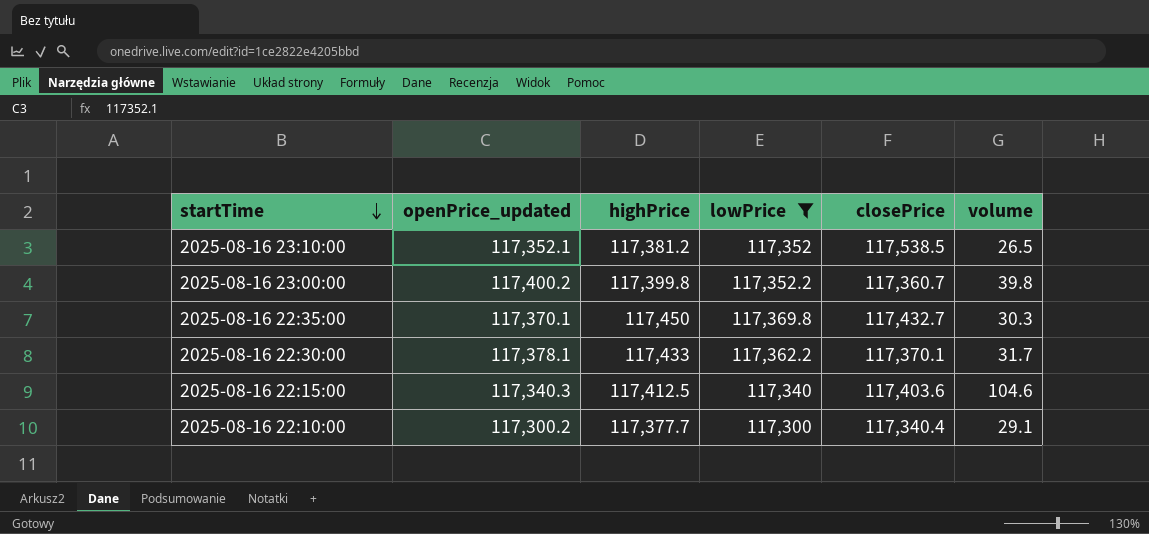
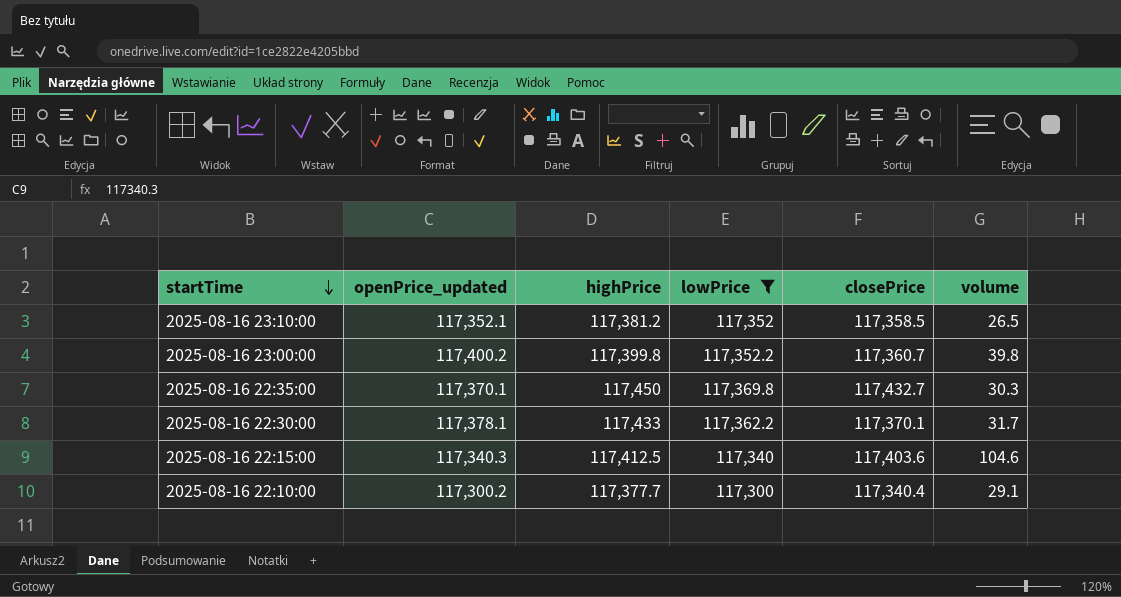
2025-08-16 23:10:00 | closePrice: 117,538.5 -> 117,358.5

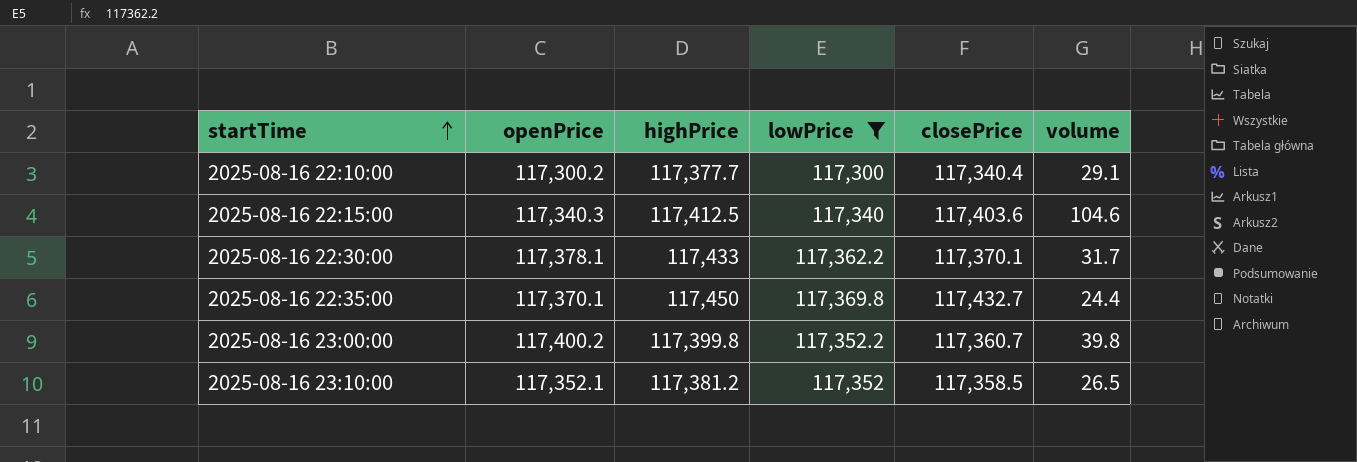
row order: startTime descending -> startTime ascending
column name: openPrice_updated -> openPrice
2025-08-16 22:35:00 | volume: 30.3 -> 24.4

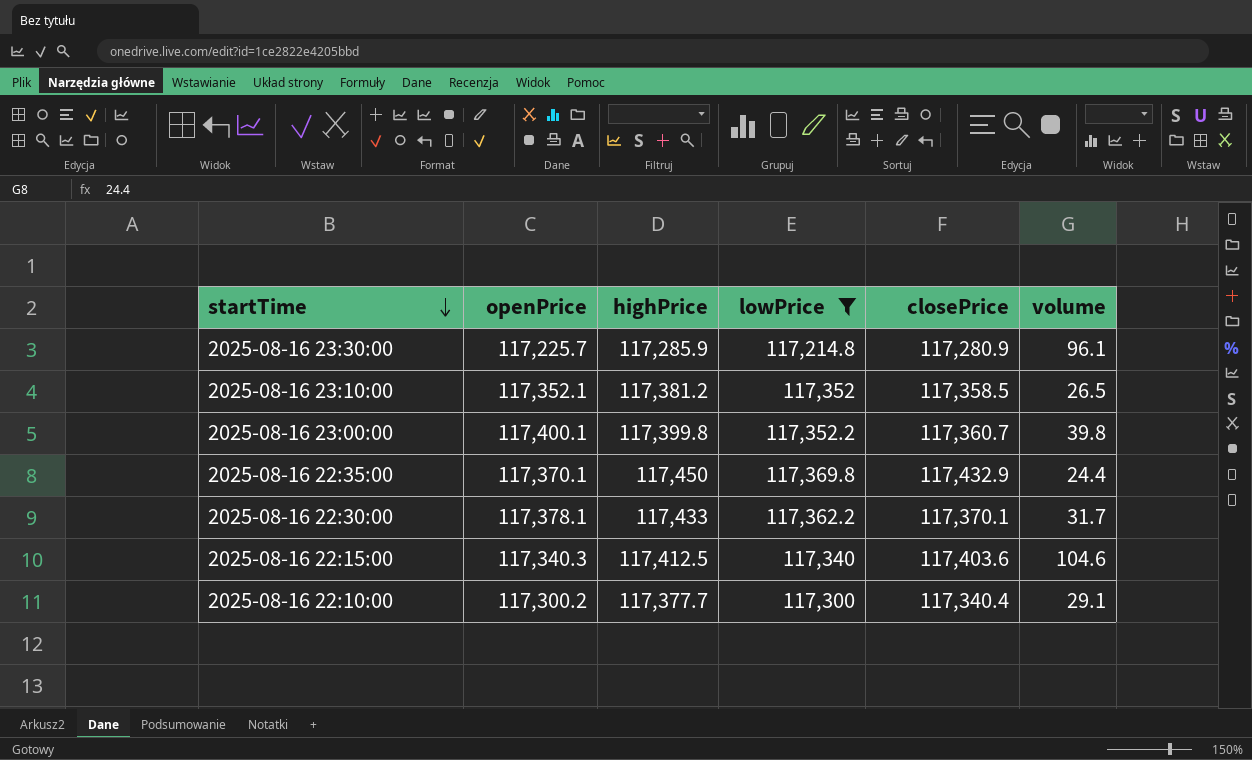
row order: startTime ascending -> startTime descending
row 2025-08-16 23:30:00: none -> 117,225.7 | 117,285.9 | 117,214.8 | 117,280.9 | 96.1
2025-08-16 23:00:00 | openPrice: 117,400.2 -> 117,400.1
2025-08-16 22:35:00 | closePrice: 117,432.7 -> 117,432.9

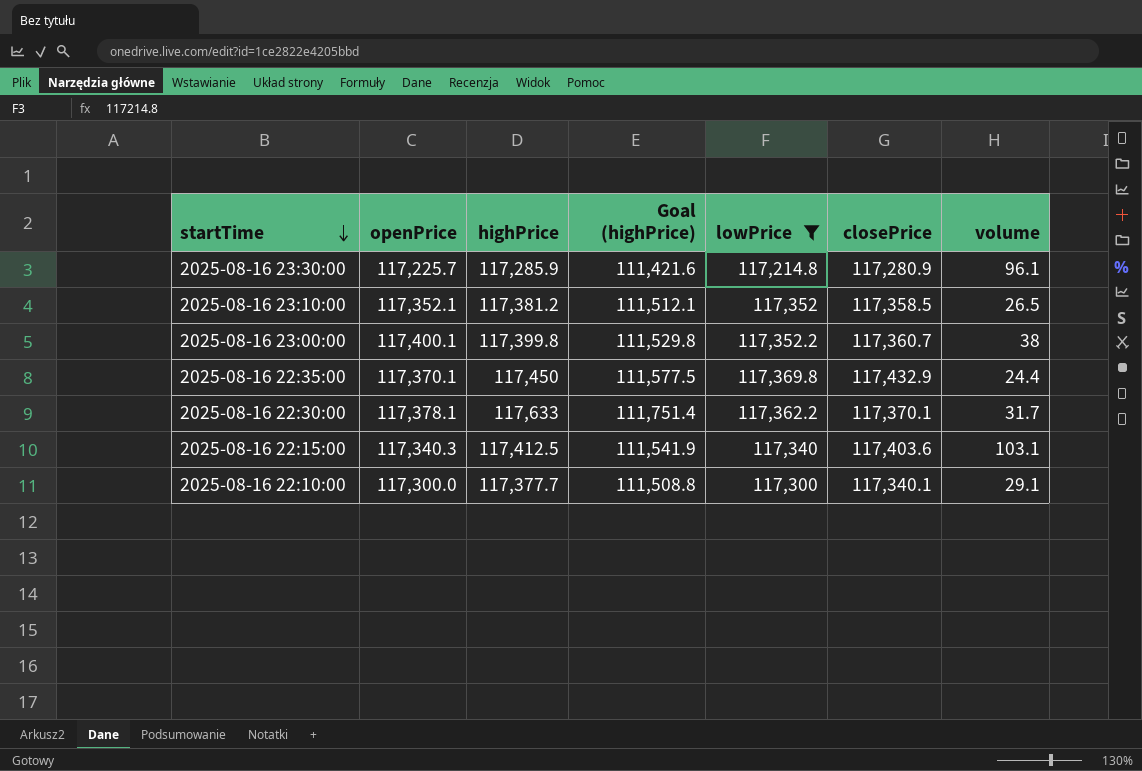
column Goal (highPrice) | formula: none -> [highPrice] * 0.95
2025-08-16 23:00:00 | volume: 39.8 -> 38
2025-08-16 22:30:00 | highPrice: 117,433 -> 117,633
2025-08-16 22:15:00 | volume: 104.6 -> 103.1
2025-08-16 22:10:00 | openPrice: 117,300.2 -> 117,300.0
2025-08-16 22:10:00 | closePrice: 117,340.4 -> 117,340.1

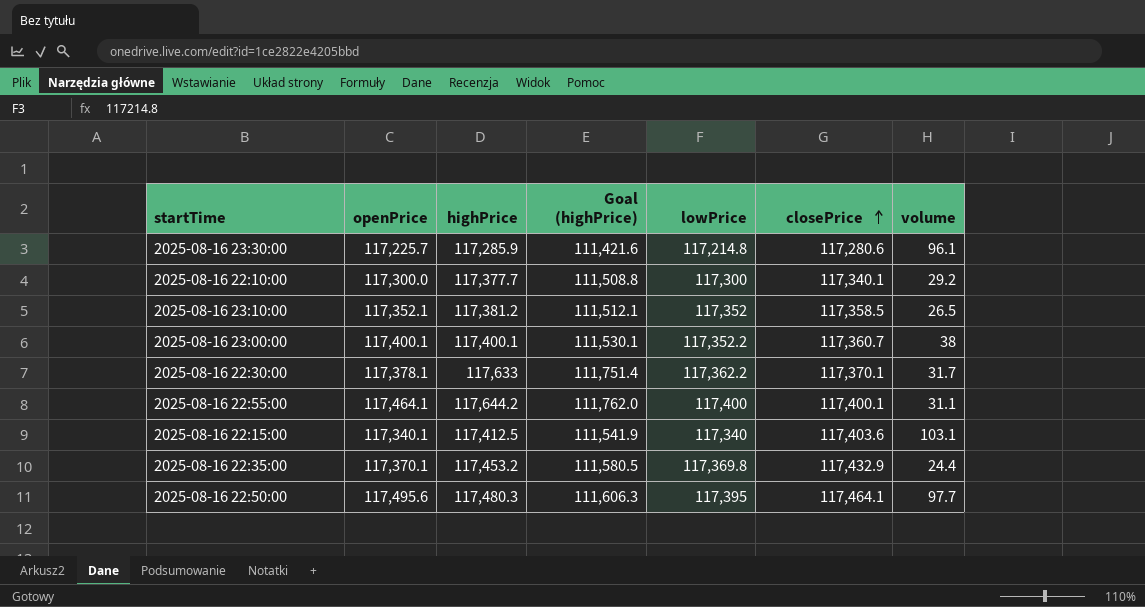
filter: lowPrice <= 117,369.8 -> none
row order: startTime descending -> closePrice ascending
2025-08-16 23:30:00 | closePrice: 117,280.9 -> 117,280.6
2025-08-16 22:10:00 | volume: 29.1 -> 29.2
2025-08-16 23:00:00 | highPrice: 117,399.8 -> 117,400.1
2025-08-16 23:00:00 | Goal (highPrice): 111,529.8 -> 111,530.1
2025-08-16 22:15:00 | openPrice: 117,340.3 -> 117,340.1
2025-08-16 22:35:00 | highPrice: 117,450 -> 117,453.2
2025-08-16 22:35:00 | Goal (highPrice): 111,577.5 -> 111,580.5

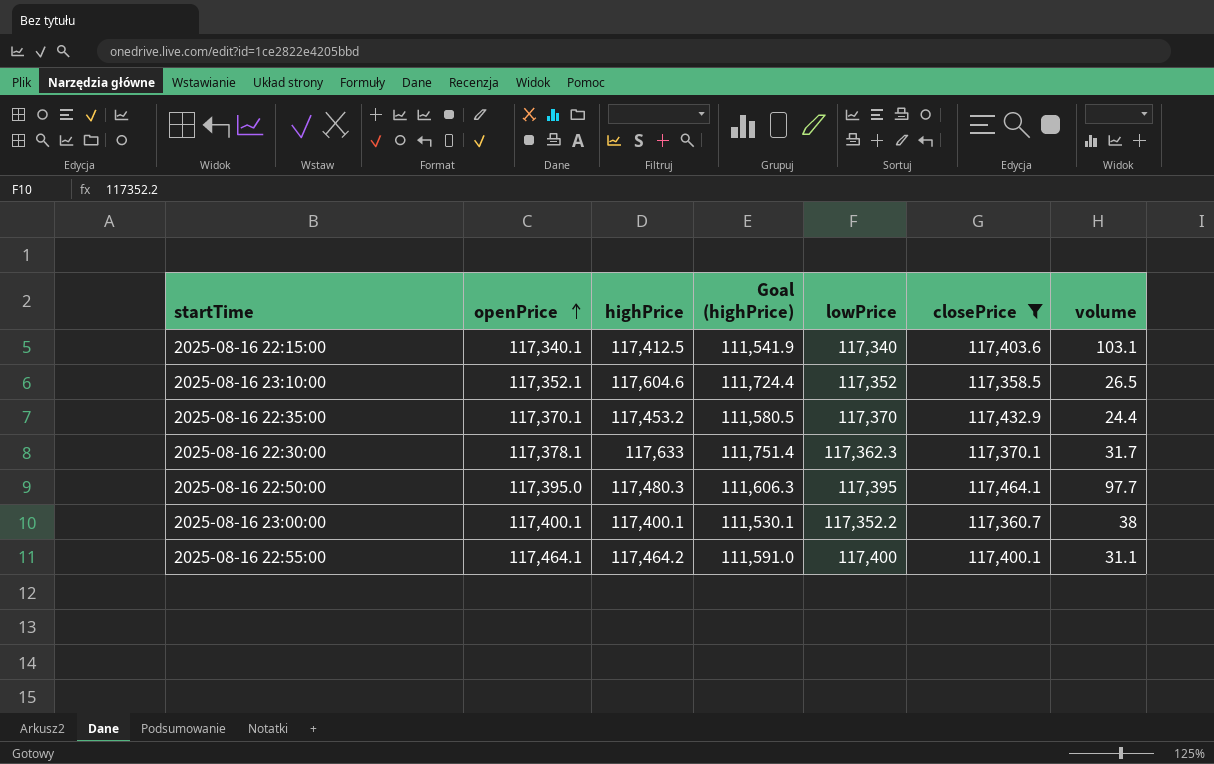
filter: none -> closePrice >= 117,358.5
row order: closePrice ascending -> openPrice ascending
2025-08-16 23:10:00 | highPrice: 117,381.2 -> 117,604.6
2025-08-16 23:10:00 | Goal (highPrice): 111,512.1 -> 111,724.4
2025-08-16 22:35:00 | lowPrice: 117,369.8 -> 117,370
2025-08-16 22:30:00 | lowPrice: 117,362.2 -> 117,362.3
2025-08-16 22:50:00 | openPrice: 117,495.6 -> 117,395.0
2025-08-16 22:55:00 | highPrice: 117,644.2 -> 117,464.2
2025-08-16 22:55:00 | Goal (highPrice): 111,762.0 -> 111,591.0

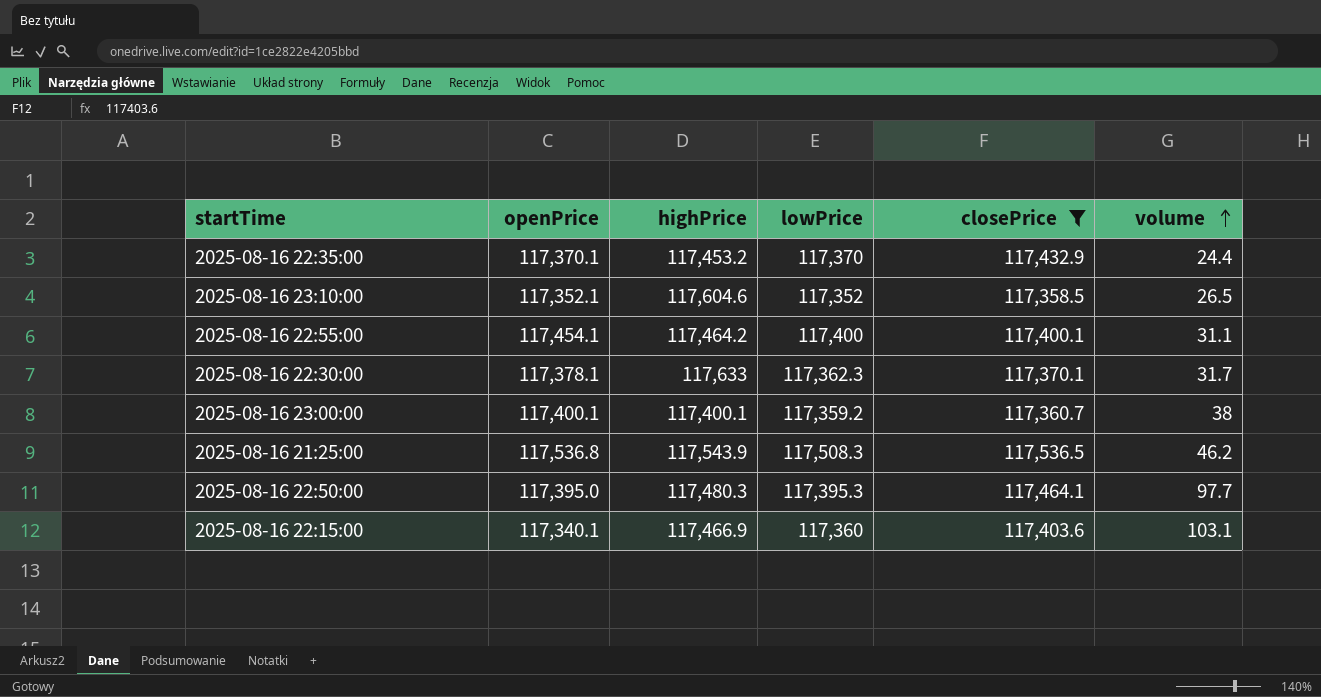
row order: openPrice ascending -> volume ascending
column Goal (highPrice) | formula: [highPrice] * 0.95 -> none
2025-08-16 22:55:00 | openPrice: 117,464.1 -> 117,454.1
2025-08-16 23:00:00 | lowPrice: 117,352.2 -> 117,359.2
row 2025-08-16 21:25:00: none -> 117,536.8 | 117,543.9 | 117,508.3 | 117,536.5 | 46.2
2025-08-16 22:50:00 | lowPrice: 117,395 -> 117,395.3
2025-08-16 22:15:00 | highPrice: 117,412.5 -> 117,466.9
2025-08-16 22:15:00 | lowPrice: 117,340 -> 117,360

